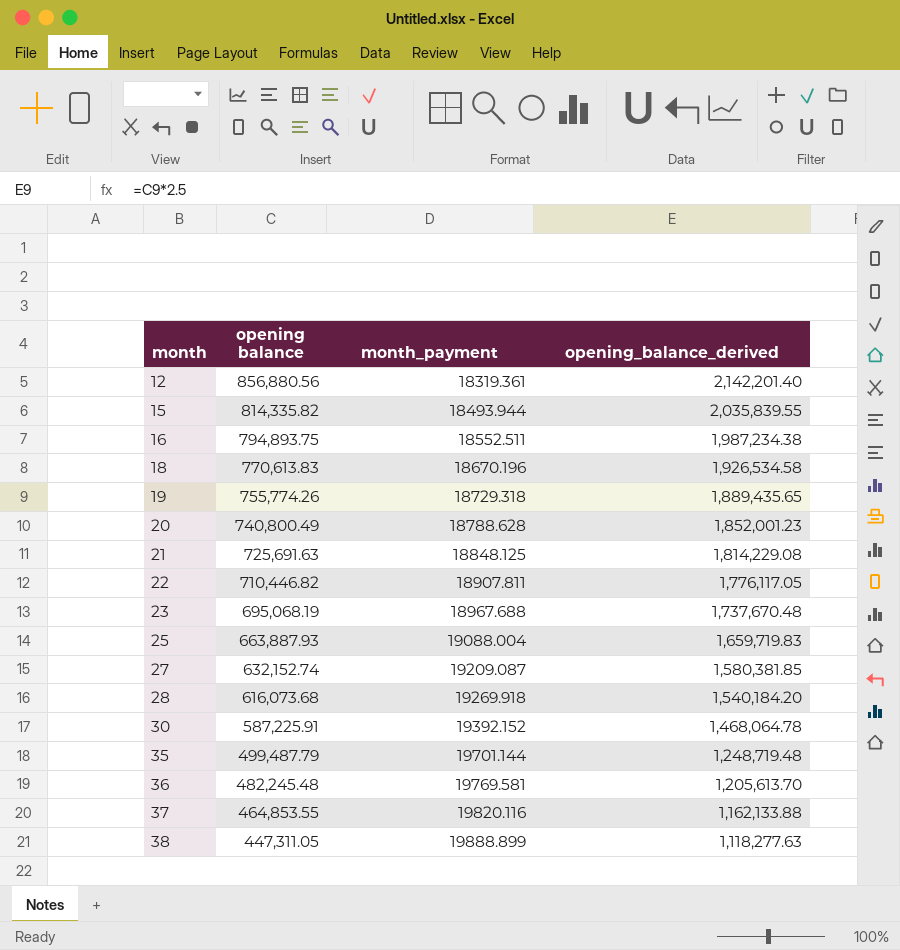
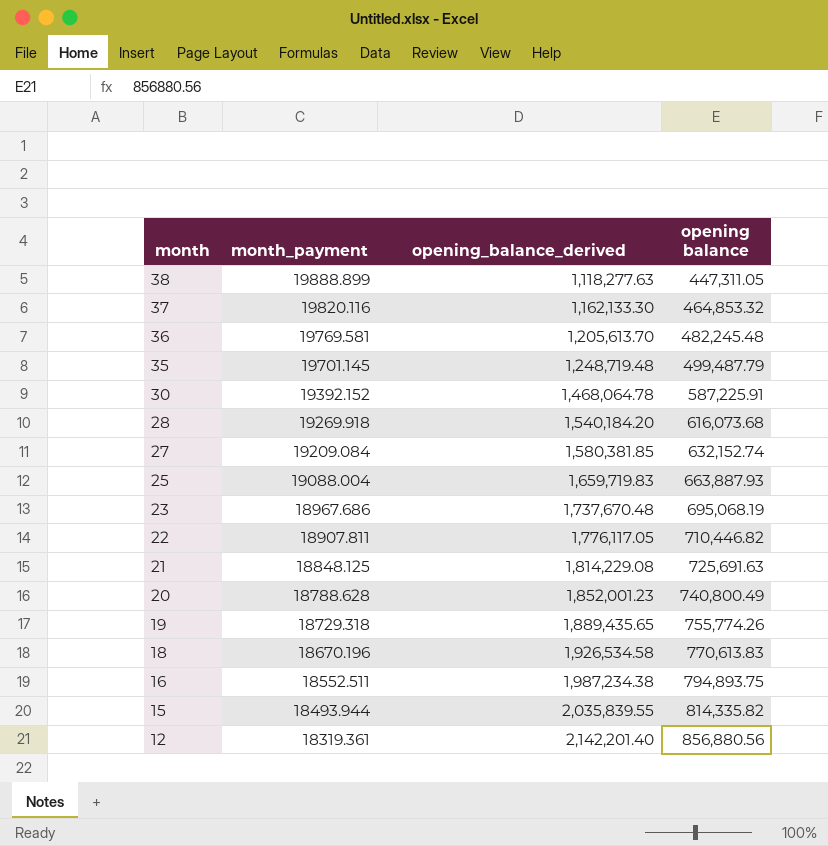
row order: month ascending -> month descending
column opening balance | position: 2 -> 4
37 | opening_balance_derived: 1,162,133.88 -> 1,162,133.30
37 | opening balance: 464,853.55 -> 464,853.32
35 | month_payment: 19701.144 -> 19701.145
27 | month_payment: 19209.087 -> 19209.084
23 | month_payment: 18967.688 -> 18967.686

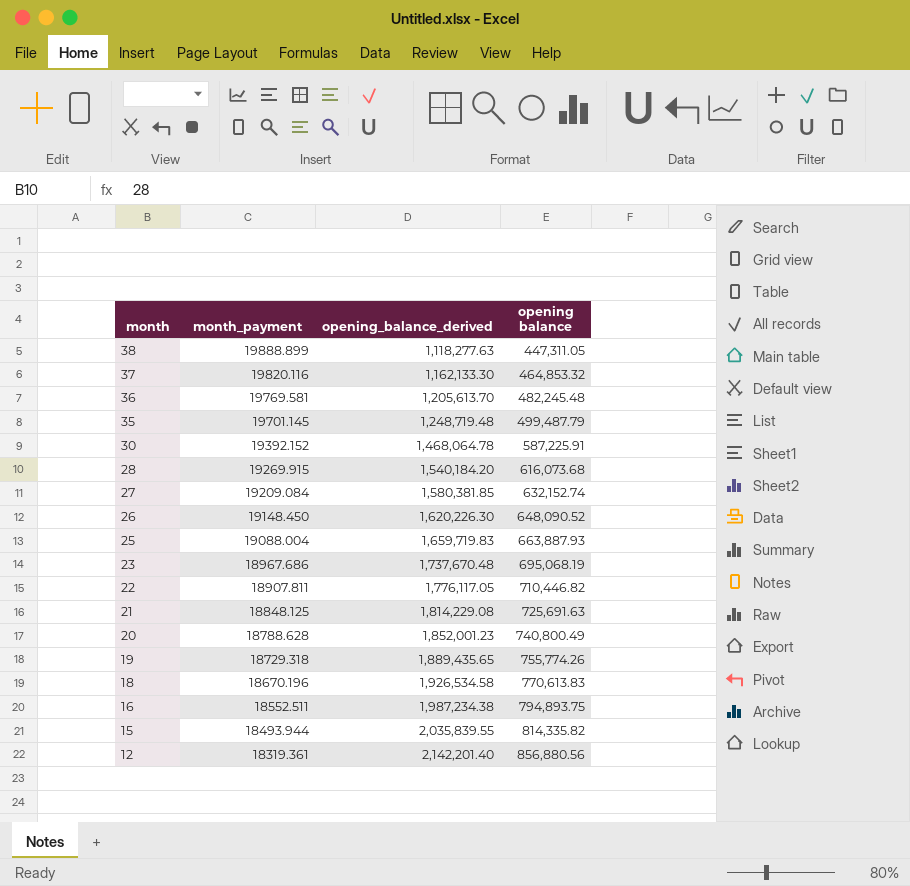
28 | month_payment: 19269.918 -> 19269.915
row 26: none -> 19148.450 | 1,620,226.30 | 648,090.52

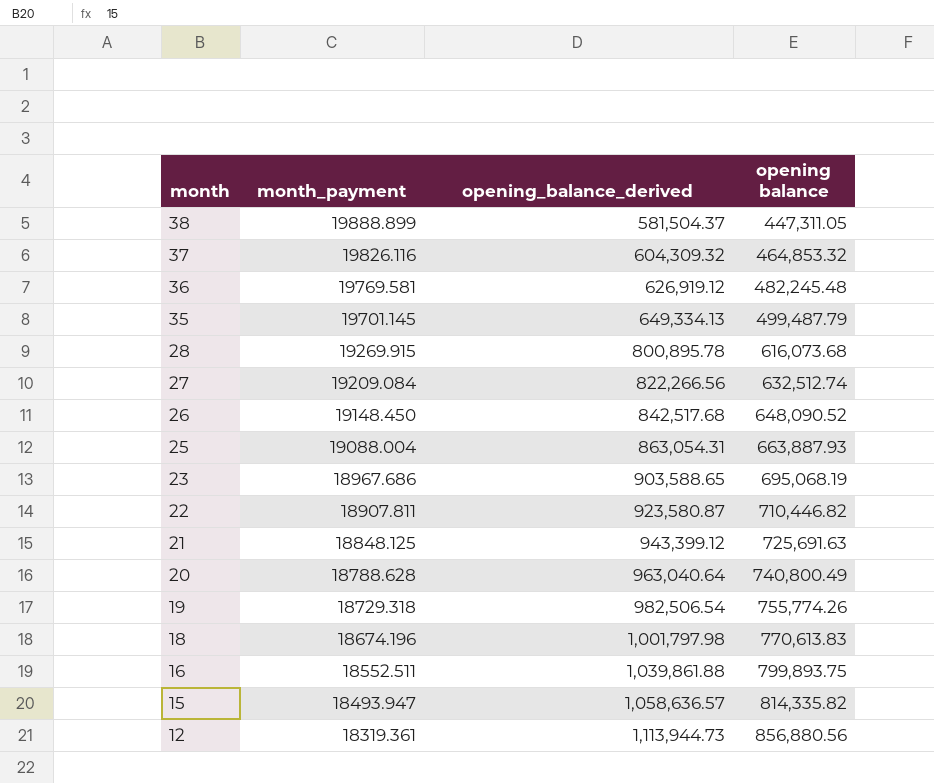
column opening_balance_derived | formula: [opening balance] * 2.5 -> [opening balance] * 1.3
row 30: 19392.152 | 1,468,064.78 | 587,225.91 -> none
37 | month_payment: 19820.116 -> 19826.116
27 | opening balance: 632,152.74 -> 632,512.74
18 | month_payment: 18670.196 -> 18674.196
16 | opening balance: 794,893.75 -> 799,893.75
15 | month_payment: 18493.944 -> 18493.947

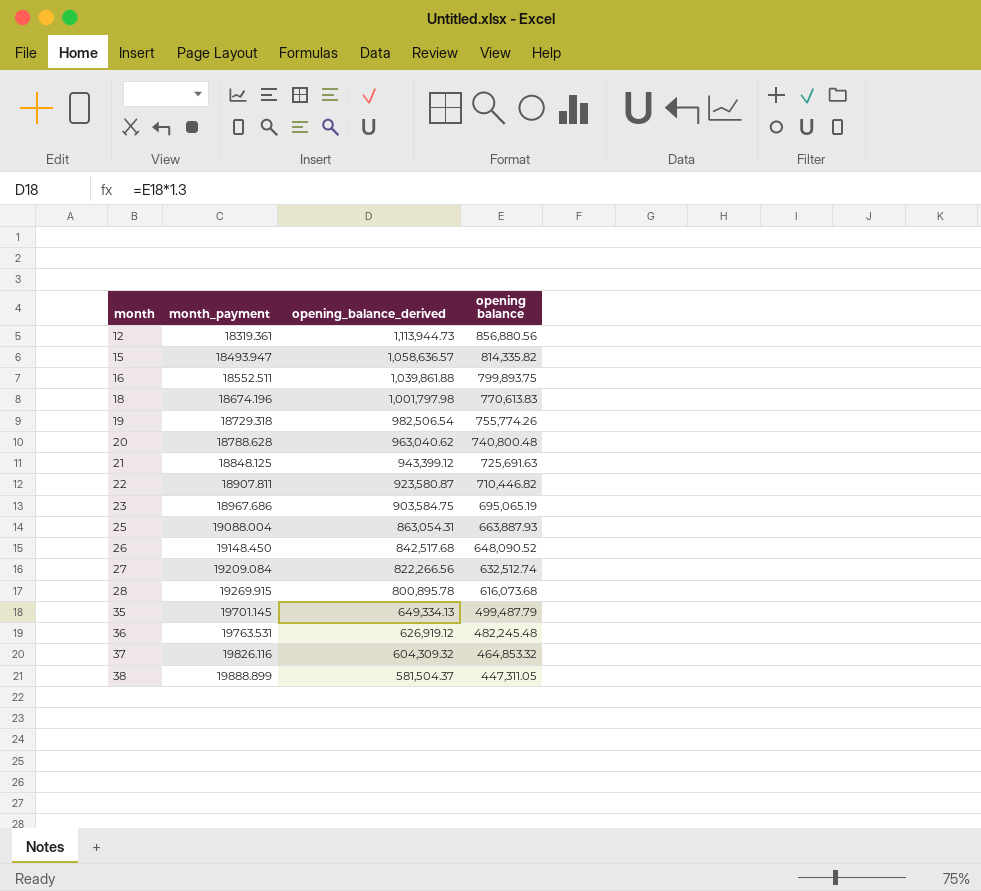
row order: month descending -> month ascending
20 | opening_balance_derived: 963,040.64 -> 963,040.62
20 | opening balance: 740,800.49 -> 740,800.48
23 | opening_balance_derived: 903,588.65 -> 903,584.75
23 | opening balance: 695,068.19 -> 695,065.19
36 | month_payment: 19769.581 -> 19763.531

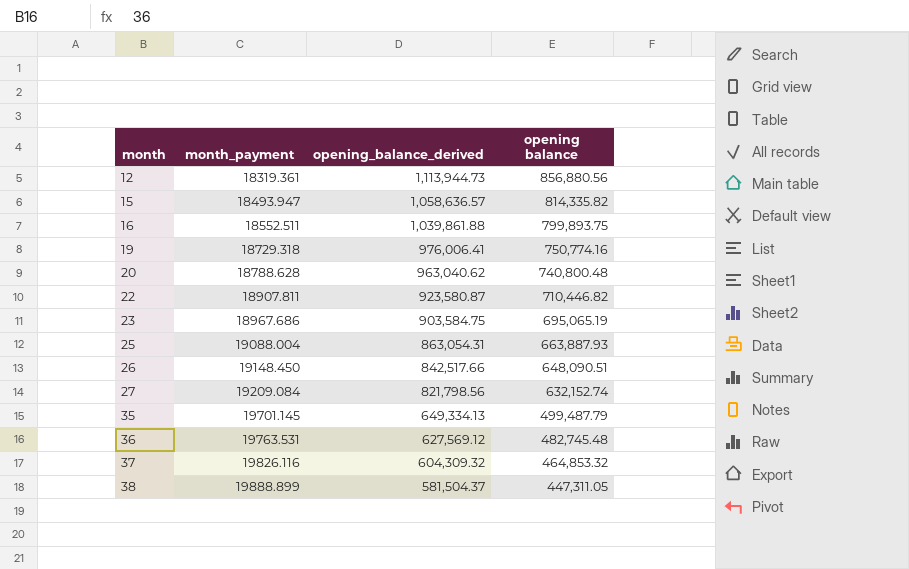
row 18: 18674.196 | 1,001,797.98 | 770,613.83 -> none
row 21: 18848.125 | 943,399.12 | 725,691.63 -> none
row 28: 19269.915 | 800,895.78 | 616,073.68 -> none
19 | opening_balance_derived: 982,506.54 -> 976,006.41
19 | opening balance: 755,774.26 -> 750,774.16
26 | opening_balance_derived: 842,517.68 -> 842,517.66
26 | opening balance: 648,090.52 -> 648,090.51
27 | opening_balance_derived: 822,266.56 -> 821,798.56
27 | opening balance: 632,512.74 -> 632,152.74
36 | opening_balance_derived: 626,919.12 -> 627,569.12
36 | opening balance: 482,245.48 -> 482,745.48

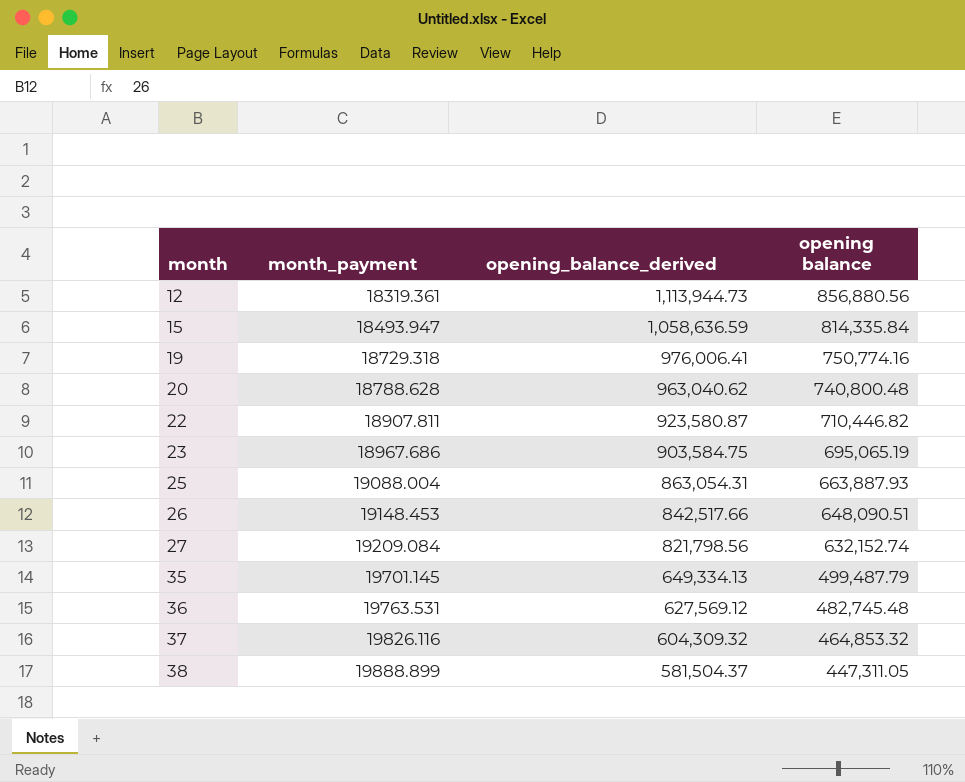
row 16: 18552.511 | 1,039,861.88 | 799,893.75 -> none
15 | opening_balance_derived: 1,058,636.57 -> 1,058,636.59
15 | opening balance: 814,335.82 -> 814,335.84
26 | month_payment: 19148.450 -> 19148.453

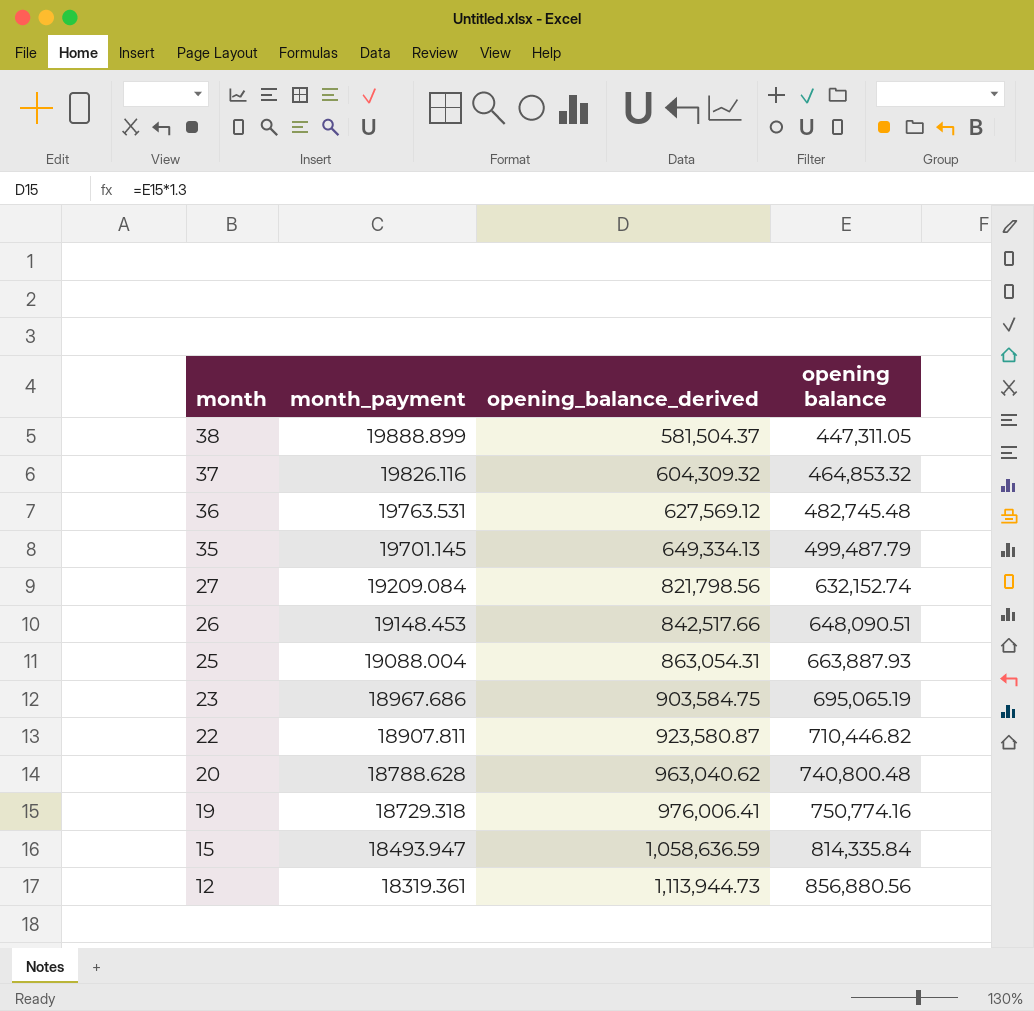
row order: month ascending -> month descending

